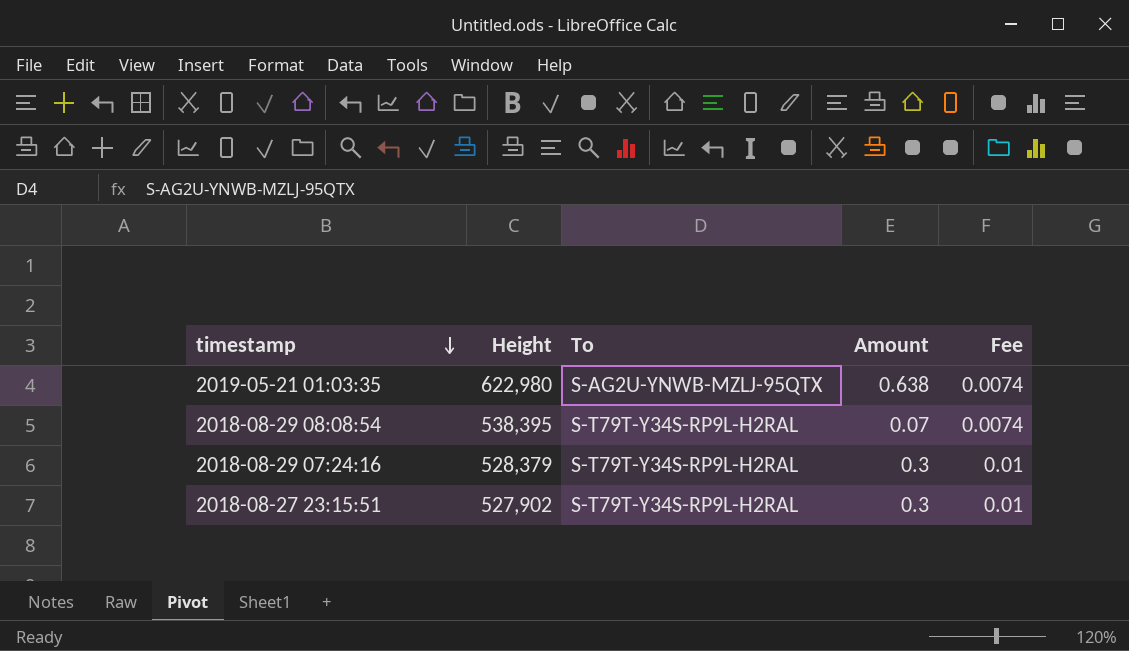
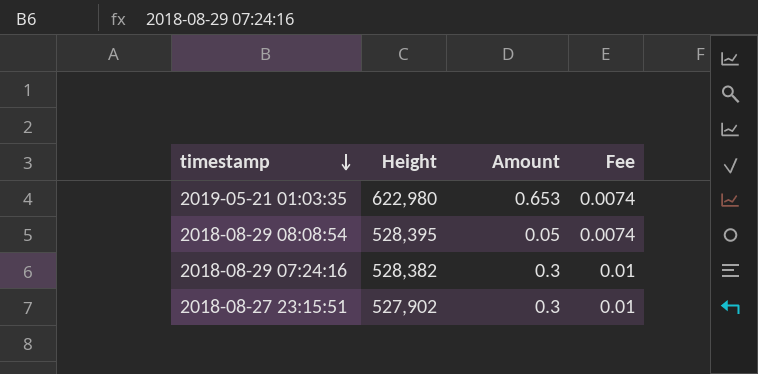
column To | position: 3 -> none
2019-05-21 01:03:35 | Amount: 0.638 -> 0.653
2018-08-29 08:08:54 | Height: 538,395 -> 528,395
2018-08-29 08:08:54 | Amount: 0.07 -> 0.05
2018-08-29 07:24:16 | Height: 528,379 -> 528,382

